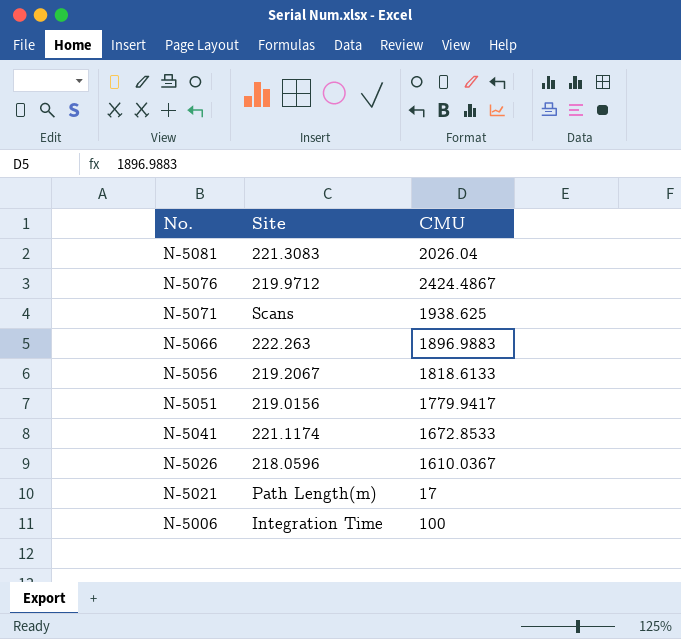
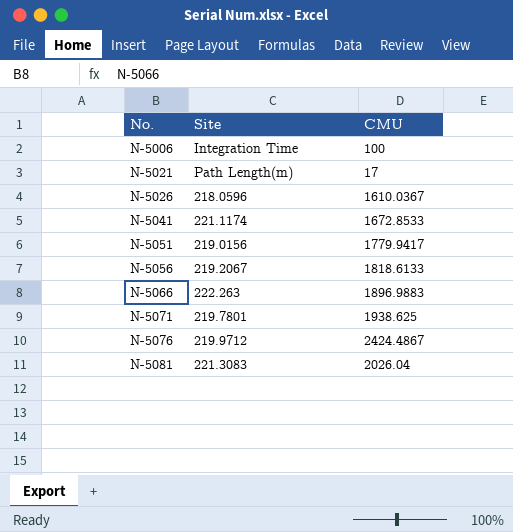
row order: No. descending -> No. ascending
N-5071 | Site: Scans -> 219.7801

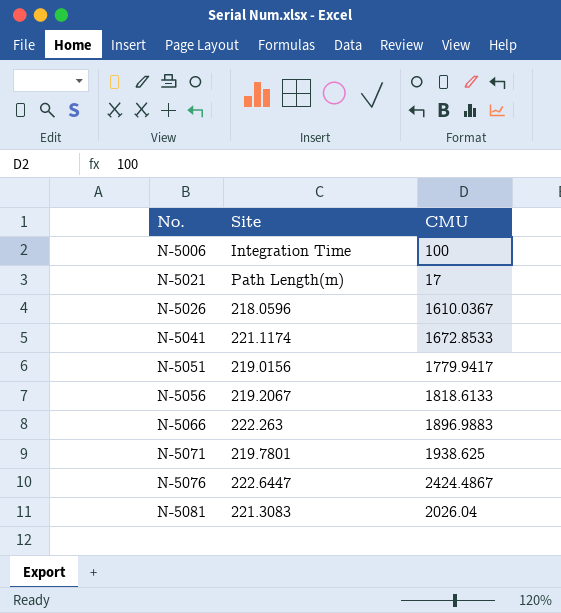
N-5076 | Site: 219.9712 -> 222.6447

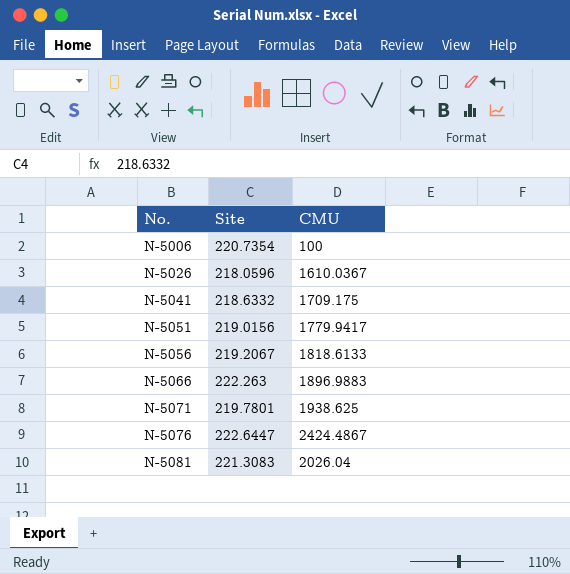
row N-5021: Path Length(m) | 17 -> none
N-5006 | Site: Integration Time -> 220.7354
N-5041 | Site: 221.1174 -> 218.6332
N-5041 | CMU: 1672.8533 -> 1709.175

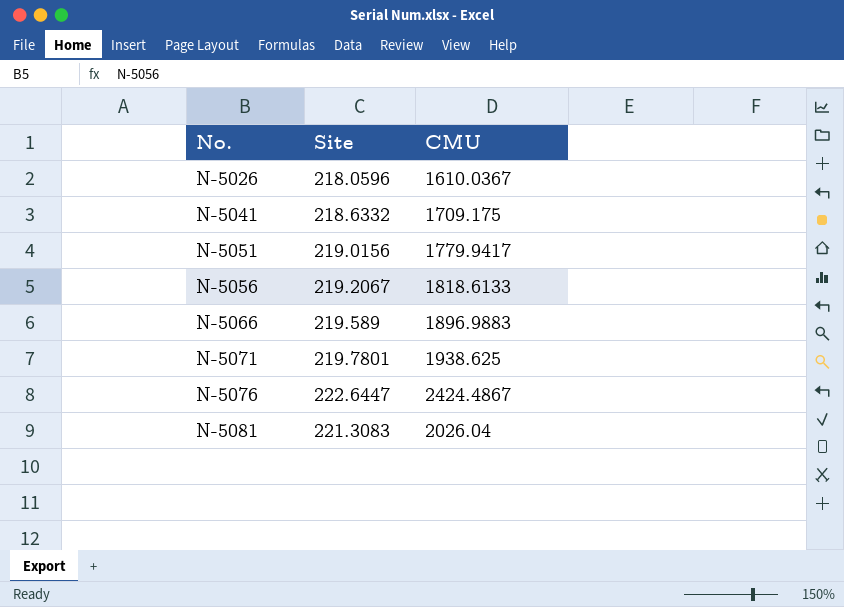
row N-5006: 220.7354 | 100 -> none
N-5066 | Site: 222.263 -> 219.589

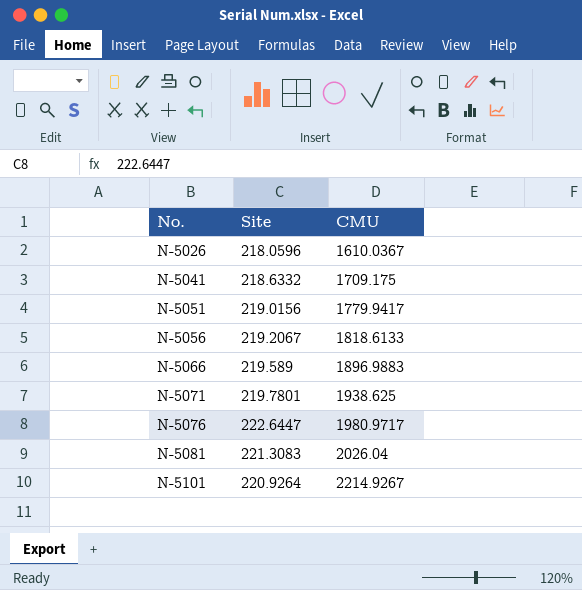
N-5076 | CMU: 2424.4867 -> 1980.9717
row N-5101: none -> 220.9264 | 2214.9267

